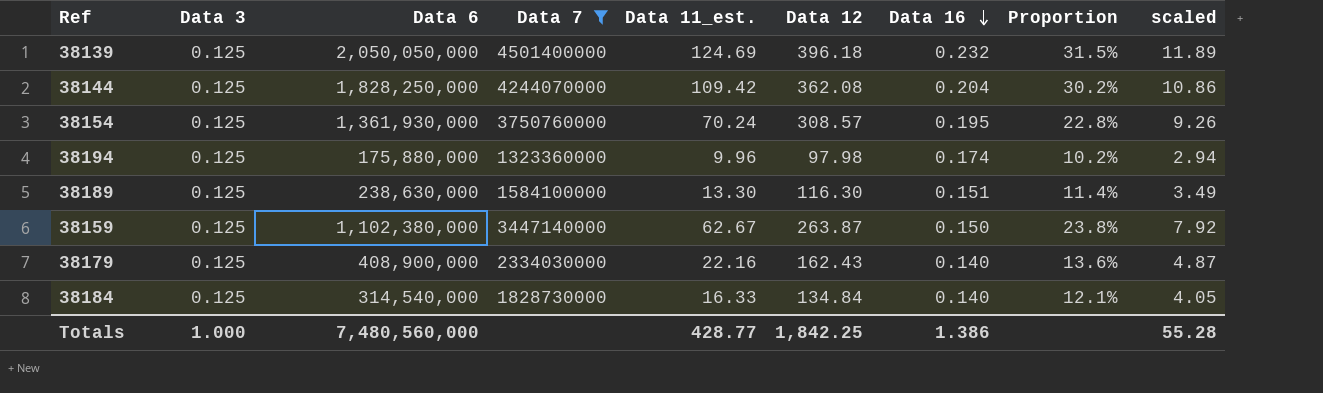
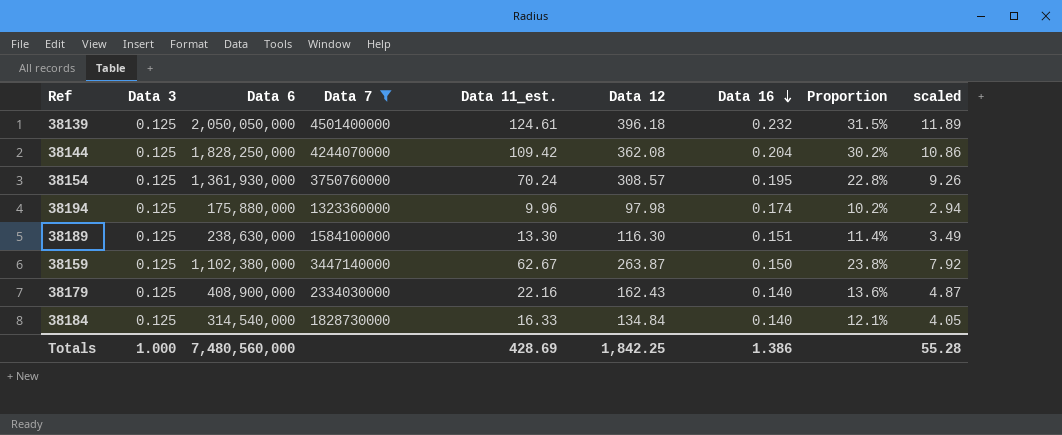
38139 | Data 11_est.: 124.69 -> 124.61
Totals | Data 11_est.: 428.77 -> 428.69

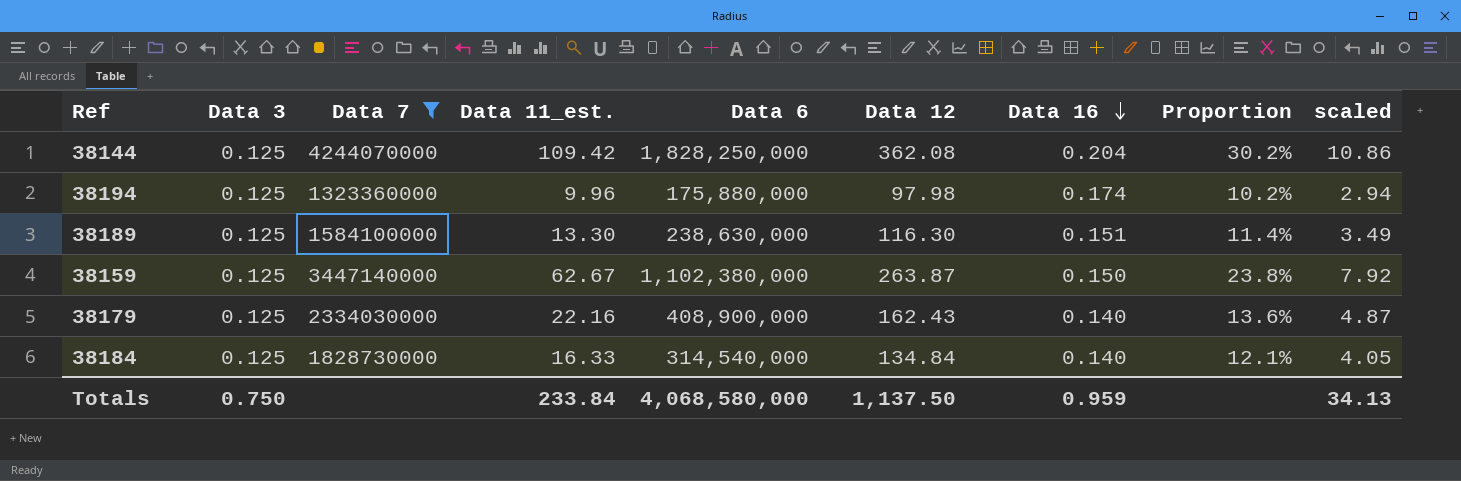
column Data 6 | position: 3 -> 5
row 38139: 0.125 | 2,050,050,000 | 4501400000 | 124.61 | 396.18 | 0.232 | 31.5% | 11.89 -> none
row 38154: 0.125 | 1,361,930,000 | 3750760000 | 70.24 | 308.57 | 0.195 | 22.8% | 9.26 -> none
Totals | Data 3: 1.000 -> 0.750
Totals | Data 11_est.: 428.69 -> 233.84
Totals | Data 6: 7,480,560,000 -> 4,068,580,000
Totals | Data 12: 1,842.25 -> 1,137.50
Totals | Data 16: 1.386 -> 0.959
Totals | scaled: 55.28 -> 34.13

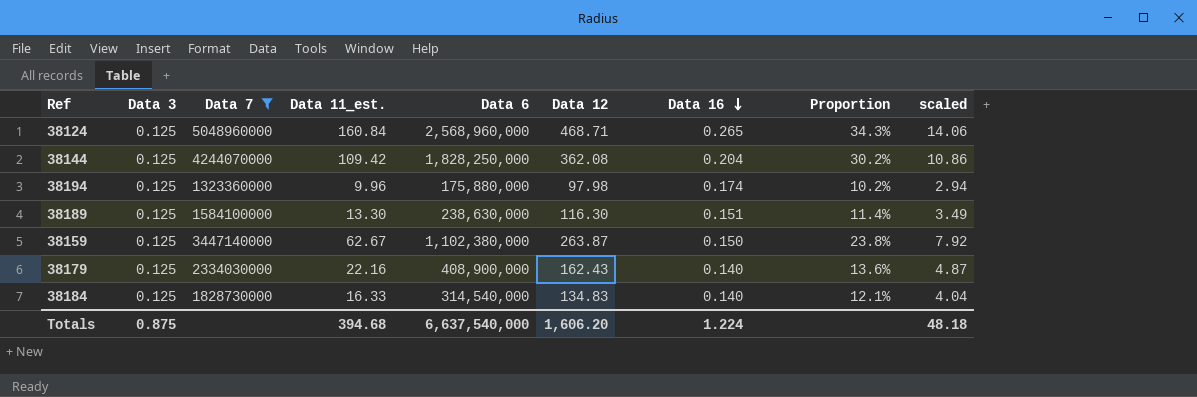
row 38124: none -> 0.125 | 5048960000 | 160.84 | 2,568,960,000 | 468.71 | 0.265 | 34.3% | 14.06
38184 | Data 12: 134.84 -> 134.83
38184 | scaled: 4.05 -> 4.04
Totals | Data 3: 0.750 -> 0.875
Totals | Data 11_est.: 233.84 -> 394.68
Totals | Data 6: 4,068,580,000 -> 6,637,540,000
Totals | Data 12: 1,137.50 -> 1,606.20
Totals | Data 16: 0.959 -> 1.224
Totals | scaled: 34.13 -> 48.18

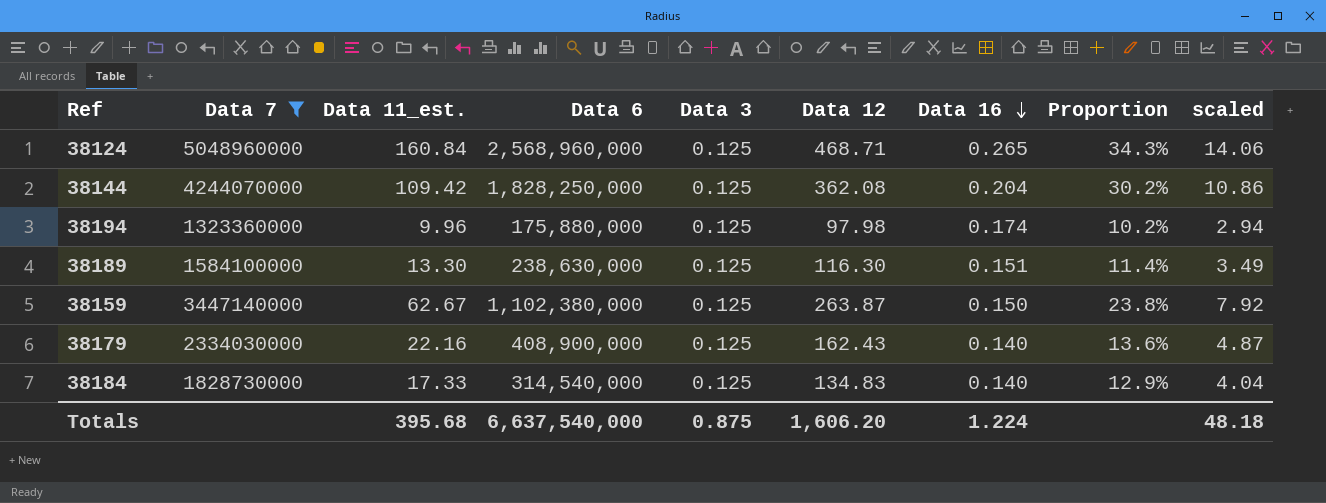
column Data 3 | position: 2 -> 5
38184 | Data 11_est.: 16.33 -> 17.33
38184 | Proportion: 12.1% -> 12.9%
Totals | Data 11_est.: 394.68 -> 395.68

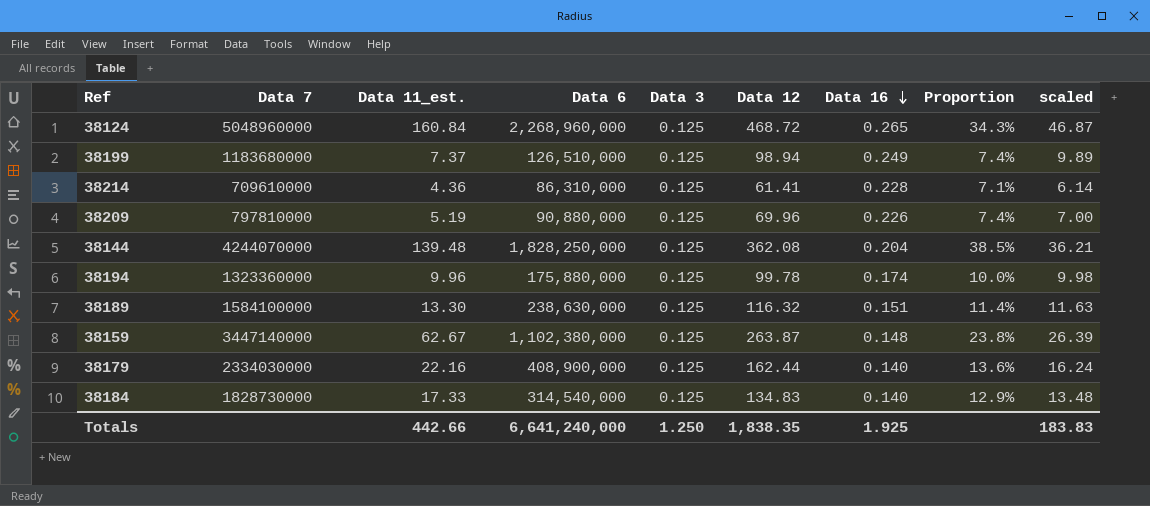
filter: Data 7 >= 1323360000 -> none
column scaled | formula: [Data 12] * 0.03 -> [Data 12] * 0.1
38124 | Data 6: 2,568,960,000 -> 2,268,960,000
38124 | Data 12: 468.71 -> 468.72
38144 | Data 11_est.: 109.42 -> 139.48
38144 | Proportion: 30.2% -> 38.5%
38194 | Data 12: 97.98 -> 99.78
38194 | Proportion: 10.2% -> 10.0%
38189 | Data 12: 116.30 -> 116.32
38159 | Data 16: 0.150 -> 0.148
38179 | Data 12: 162.43 -> 162.44
Totals | Data 11_est.: 395.68 -> 442.66
Totals | Data 6: 6,637,540,000 -> 6,641,240,000
Totals | Data 3: 0.875 -> 1.250
Totals | Data 12: 1,606.20 -> 1,838.35
Totals | Data 16: 1.224 -> 1.925
Totals | scaled: 48.18 -> 183.83

